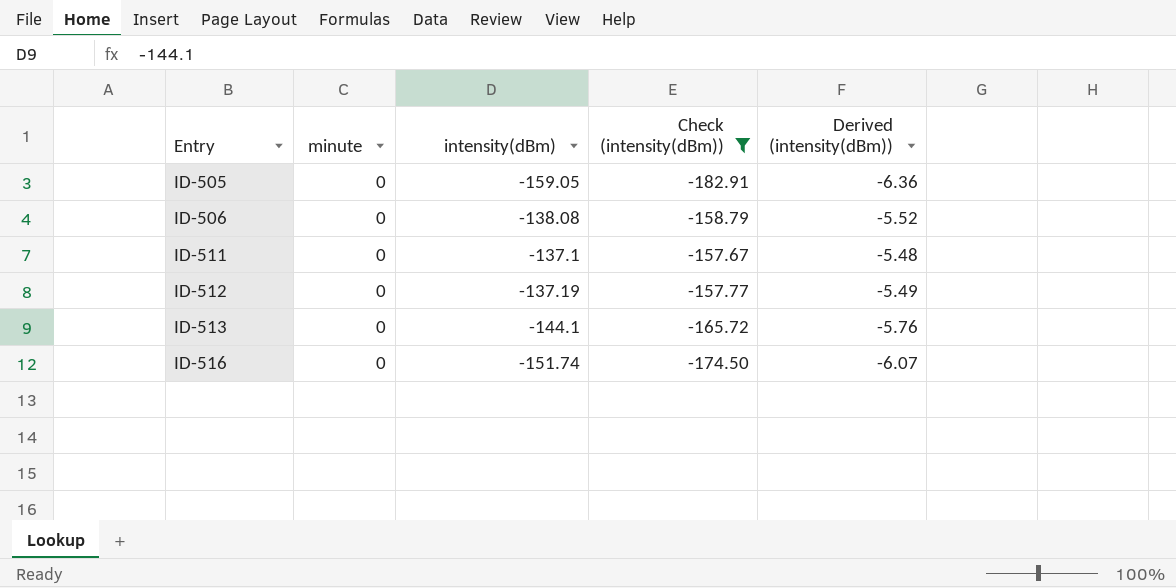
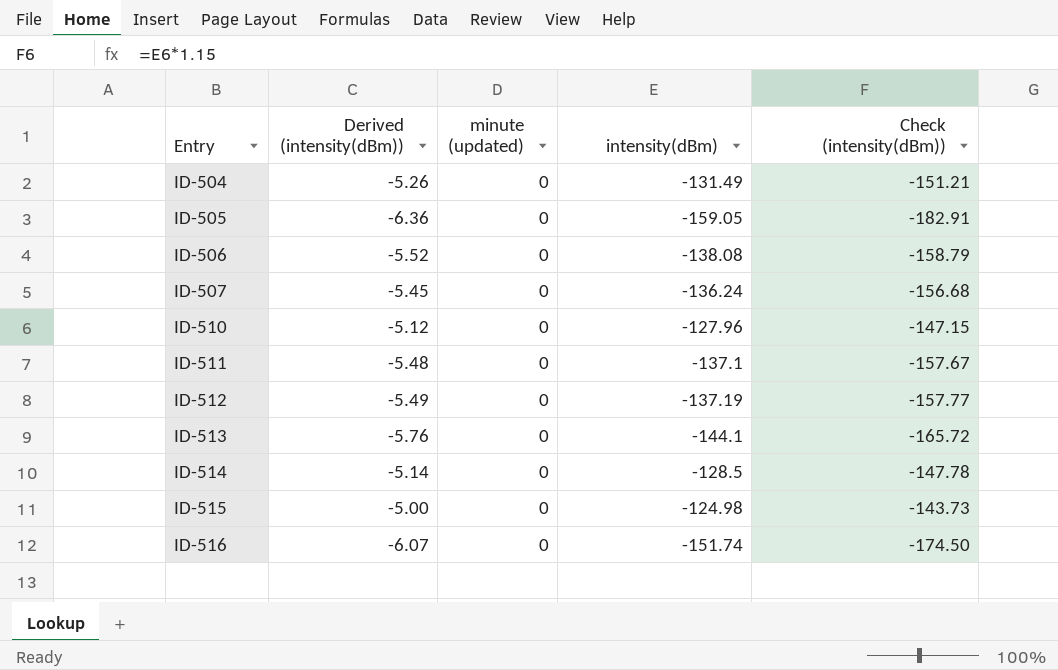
filter: Check (intensity(dBm)) <= -157.67 -> none
column Derived (intensity(dBm)) | position: 5 -> 2
column name: minute -> minute (updated)

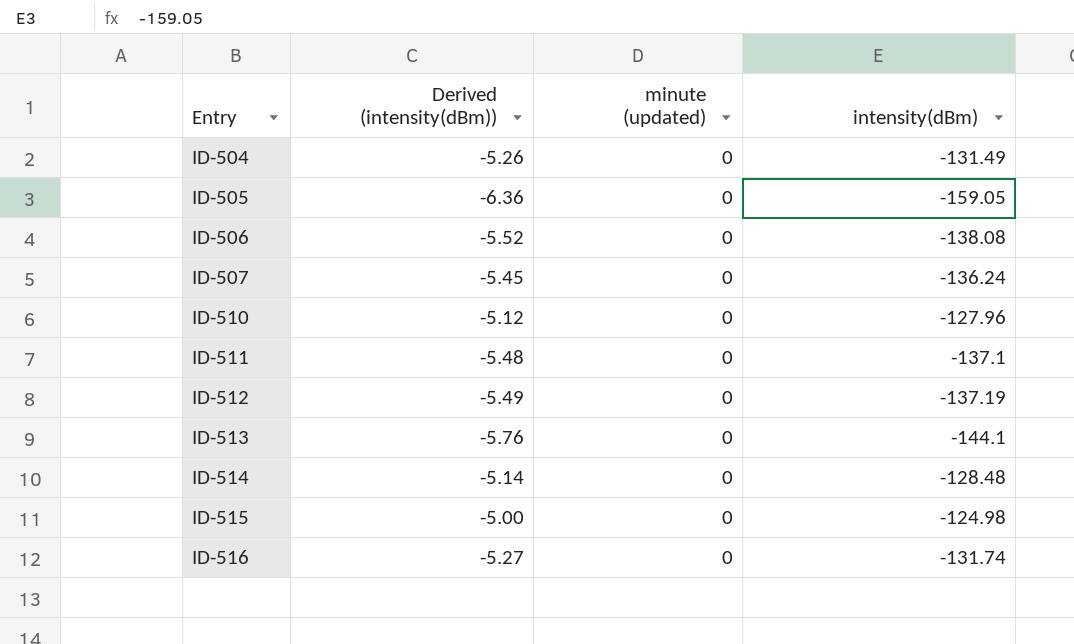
column Check (intensity(dBm)) | formula: [intensity(dBm)] * 1.15 -> none
ID-514 | intensity(dBm): -128.5 -> -128.48
ID-516 | Derived (intensity(dBm)): -6.07 -> -5.27
ID-516 | intensity(dBm): -151.74 -> -131.74

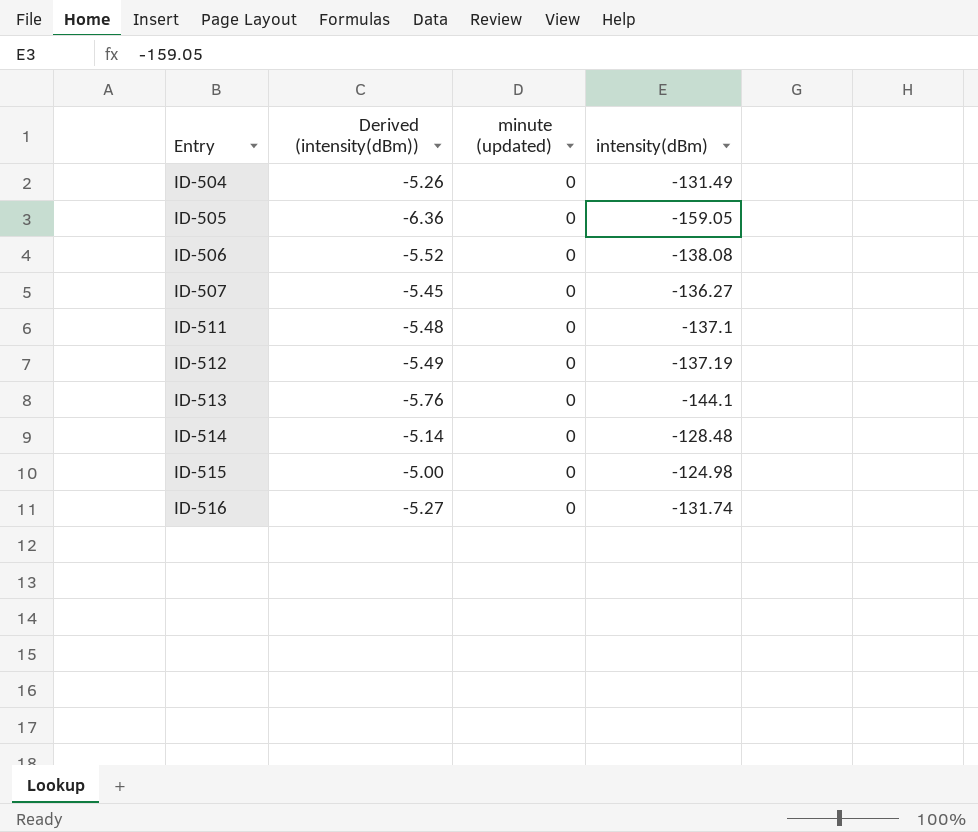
row ID-510: -5.12 | 0 | -127.96 -> none
ID-507 | intensity(dBm): -136.24 -> -136.27

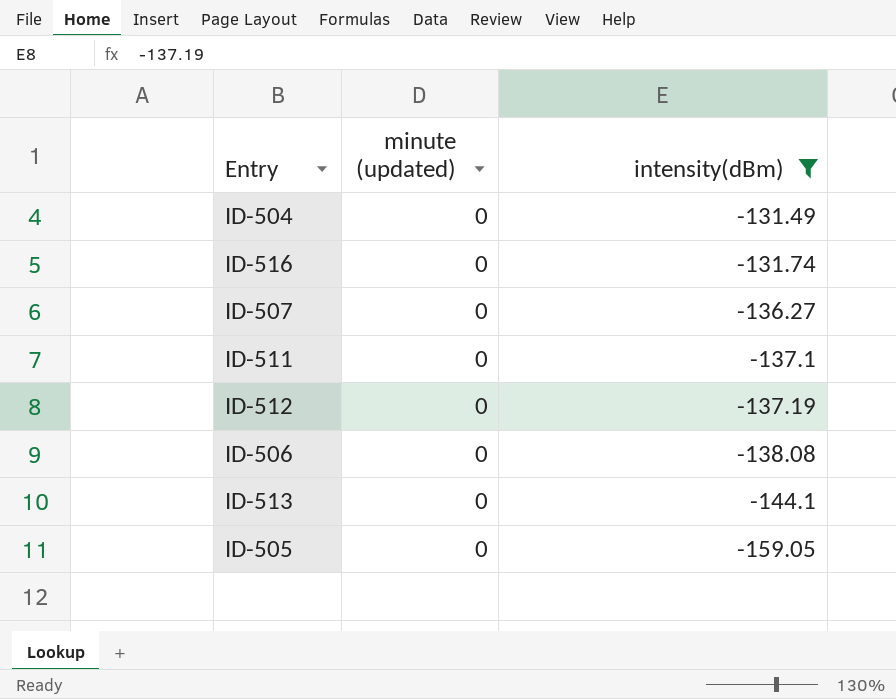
filter: none -> intensity(dBm) <= -131.49
row order: Entry ascending -> intensity(dBm) descending
column Derived (intensity(dBm)) | formula: [intensity(dBm)] * 0.04 -> none

